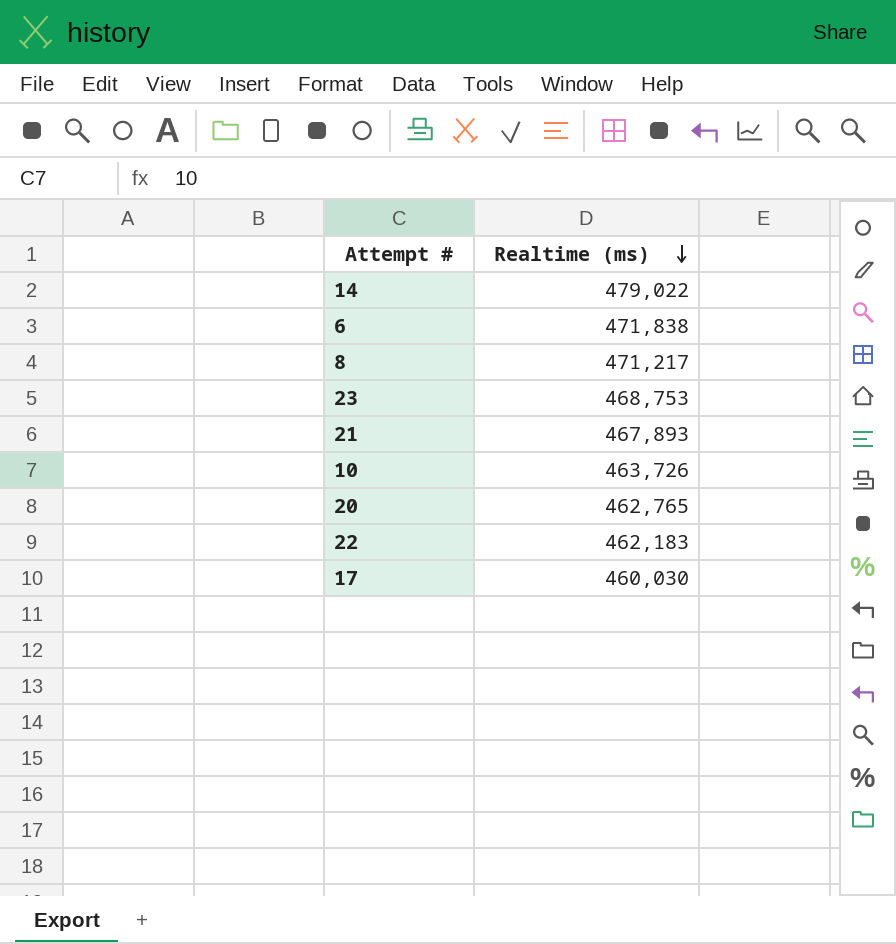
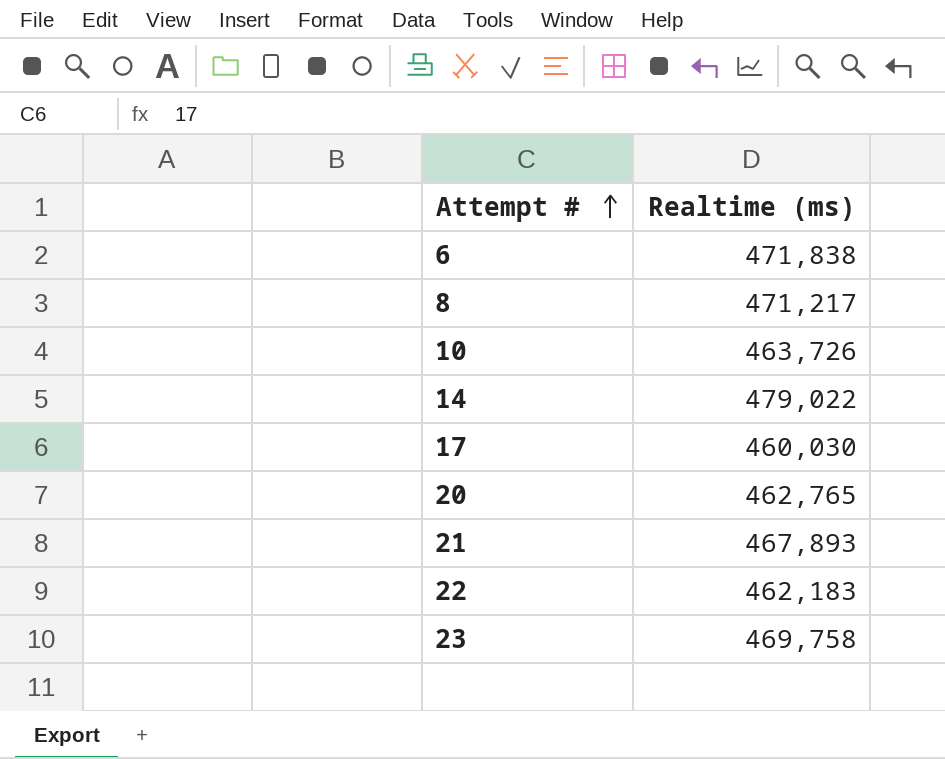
row order: Realtime (ms) descending -> Attempt # ascending
23 | Realtime (ms): 468,753 -> 469,758

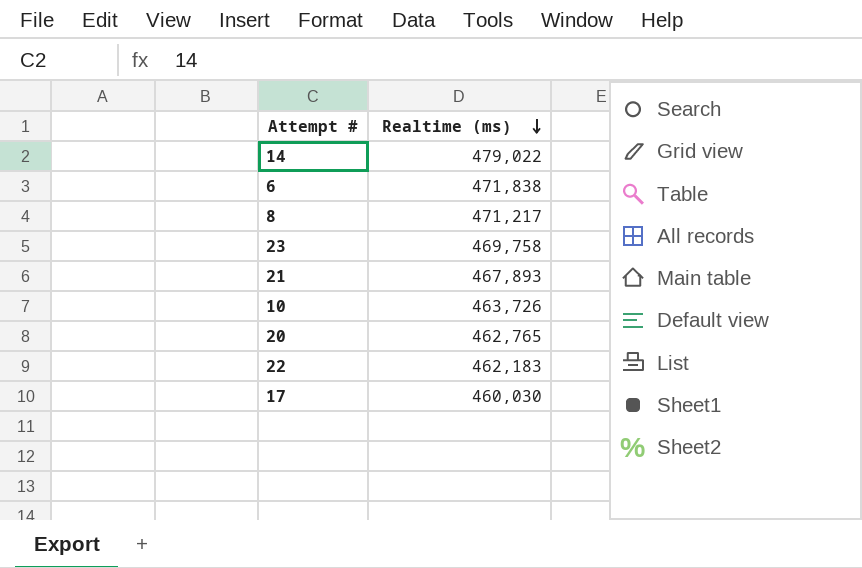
row order: Attempt # ascending -> Realtime (ms) descending

